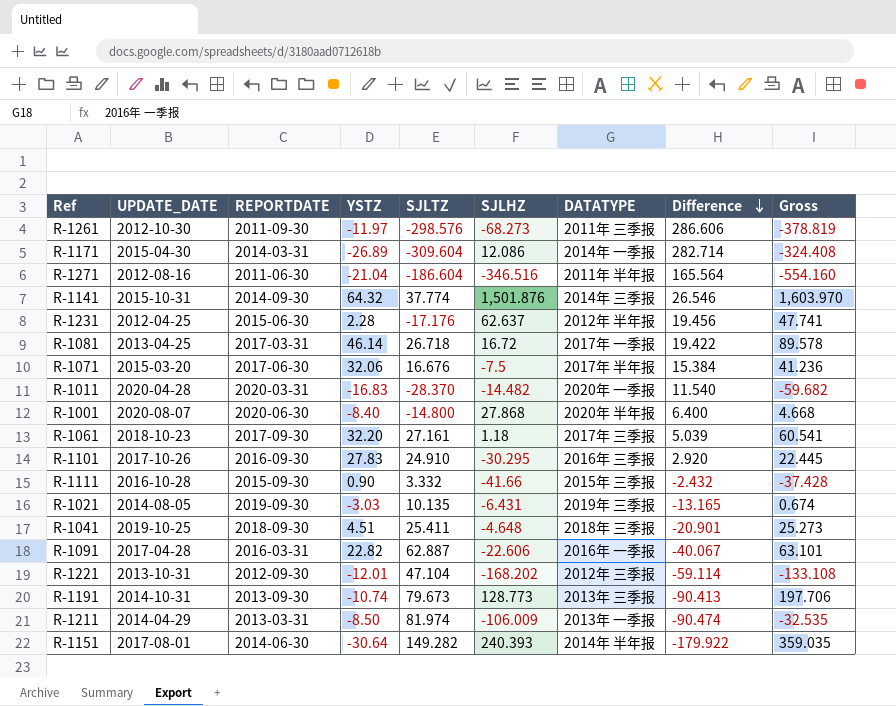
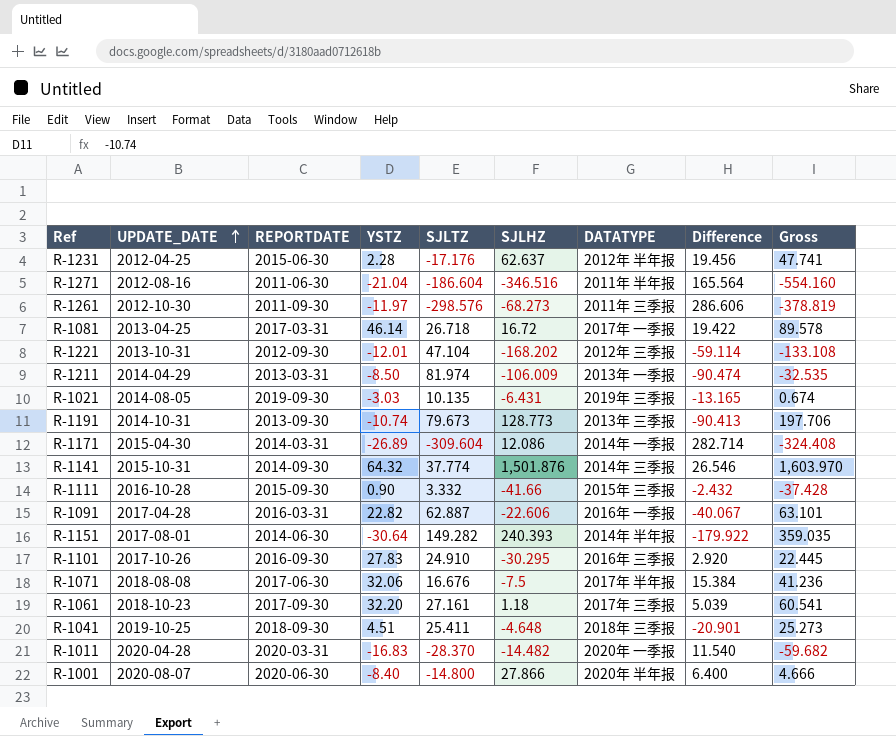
row order: Difference descending -> UPDATE_DATE ascending
R-1071 | UPDATE_DATE: 2015-03-20 -> 2018-08-08
R-1001 | SJLHZ: 27.868 -> 27.866
R-1001 | Gross: 4.668 -> 4.666

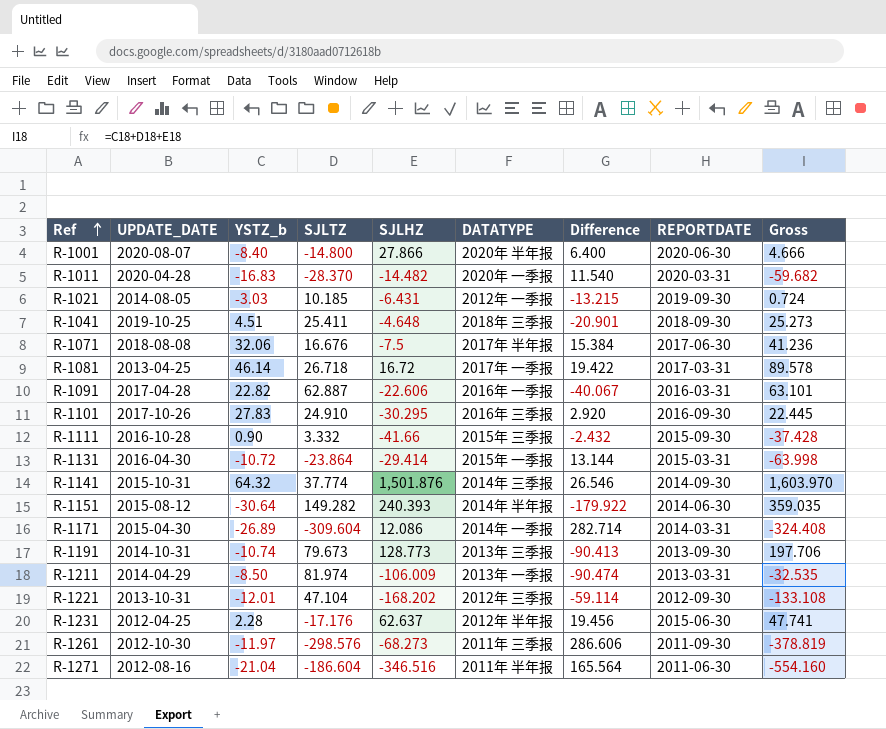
row order: UPDATE_DATE ascending -> Ref ascending
column name: YSTZ -> YSTZ_b
column REPORTDATE | position: 3 -> 8
row R-1061: 2018-10-23 | 2017-09-30 | 32.20 | 27.161 | 1.18 | 2017年 三季报 | 5.039 | 60.541 -> none
R-1021 | SJLTZ: 10.135 -> 10.185
R-1021 | DATATYPE: 2019年 三季报 -> 2012年 一季报
R-1021 | Difference: -13.165 -> -13.215
R-1021 | Gross: 0.674 -> 0.724
row R-1131: none -> 2016-04-30 | -10.72 | -23.864 | -29.414 | 2015年 一季报 | 13.144 | 2015-03-31 | -63.998
R-1151 | UPDATE_DATE: 2017-08-01 -> 2015-08-12

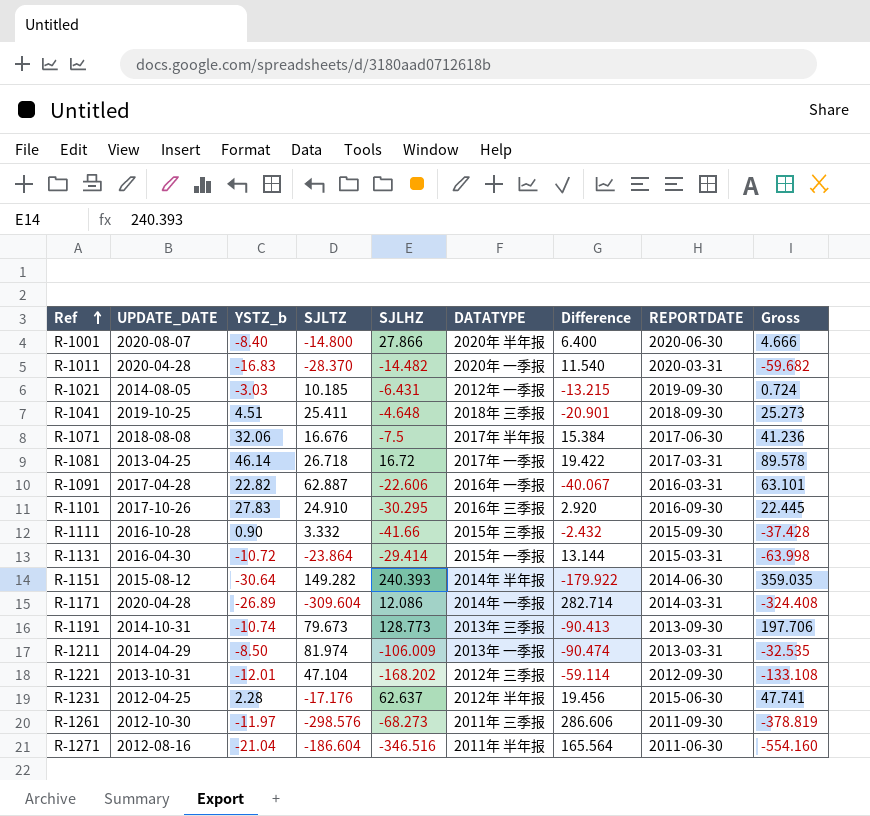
row R-1141: 2015-10-31 | 64.32 | 37.774 | 1,501.876 | 2014年 三季报 | 26.546 | 2014-09-30 | 1,603.970 -> none
R-1171 | UPDATE_DATE: 2015-04-30 -> 2020-04-28

